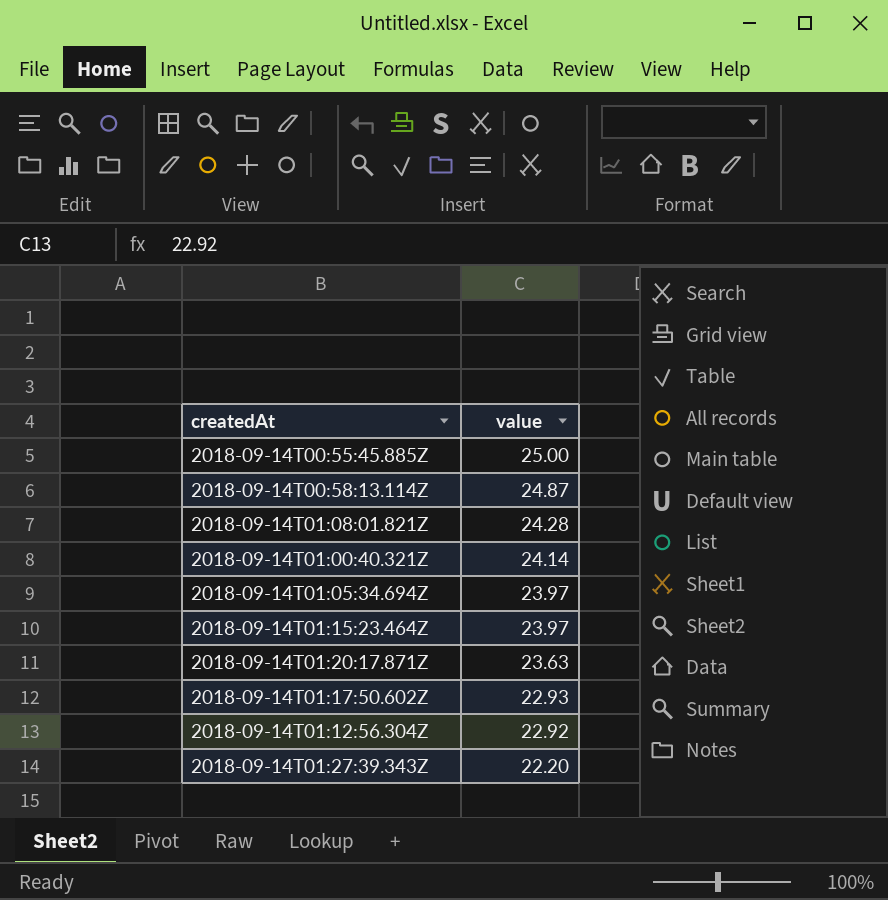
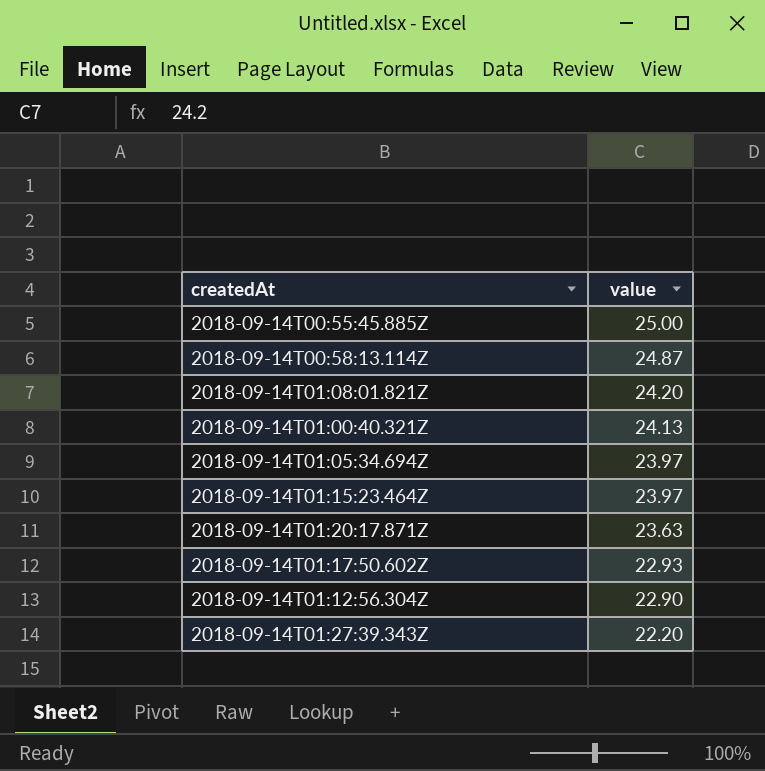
2018-09-14T01:08:01.821Z | value: 24.28 -> 24.20
2018-09-14T01:00:40.321Z | value: 24.14 -> 24.13
2018-09-14T01:12:56.304Z | value: 22.92 -> 22.90

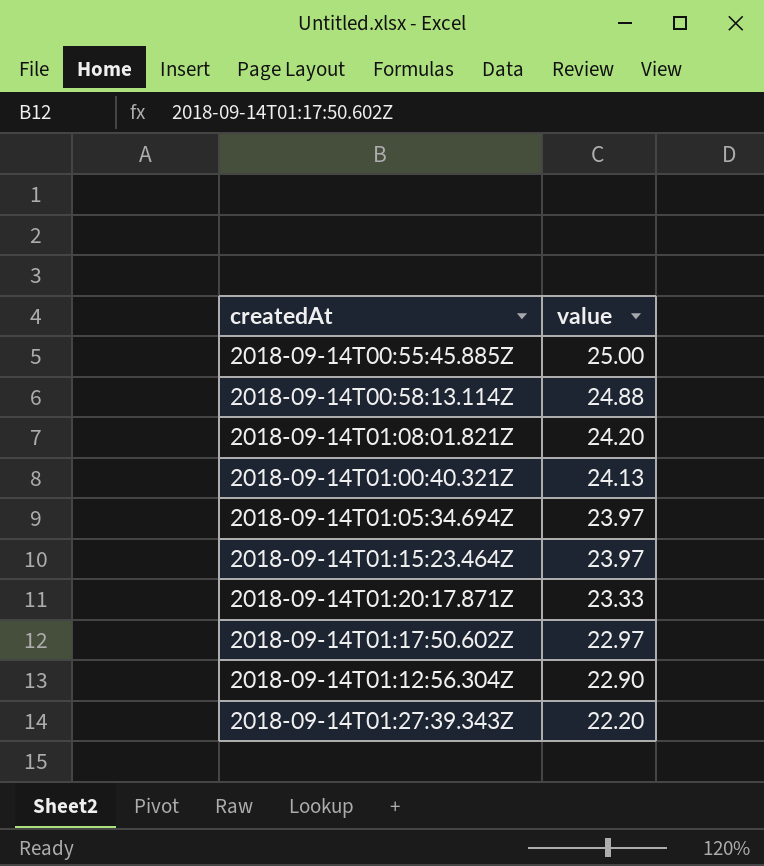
2018-09-14T00:58:13.114Z | value: 24.87 -> 24.88
2018-09-14T01:20:17.871Z | value: 23.63 -> 23.33
2018-09-14T01:17:50.602Z | value: 22.93 -> 22.97

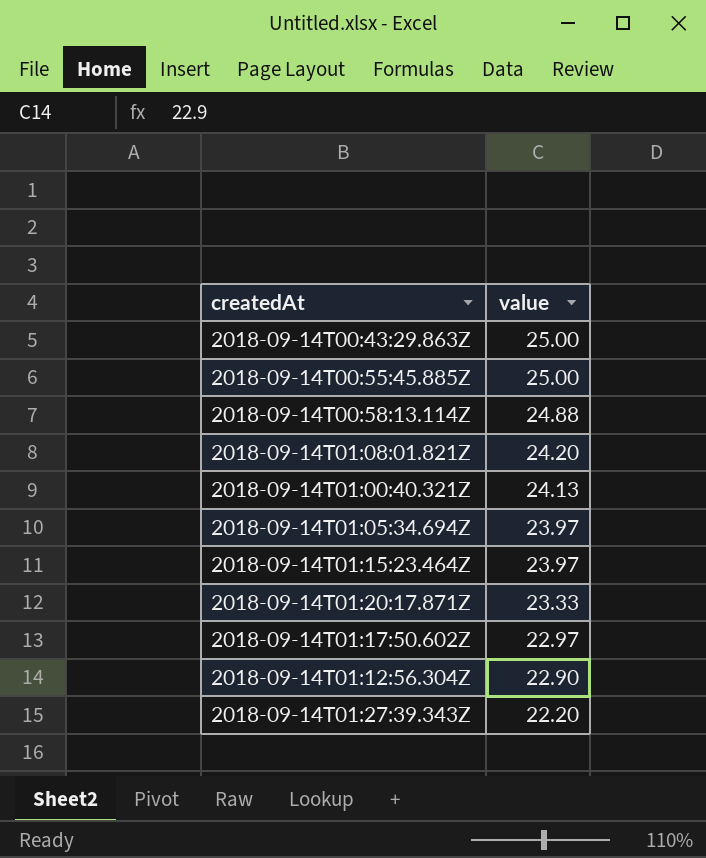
row 2018-09-14T00:43:29.863Z: none -> 25.00

